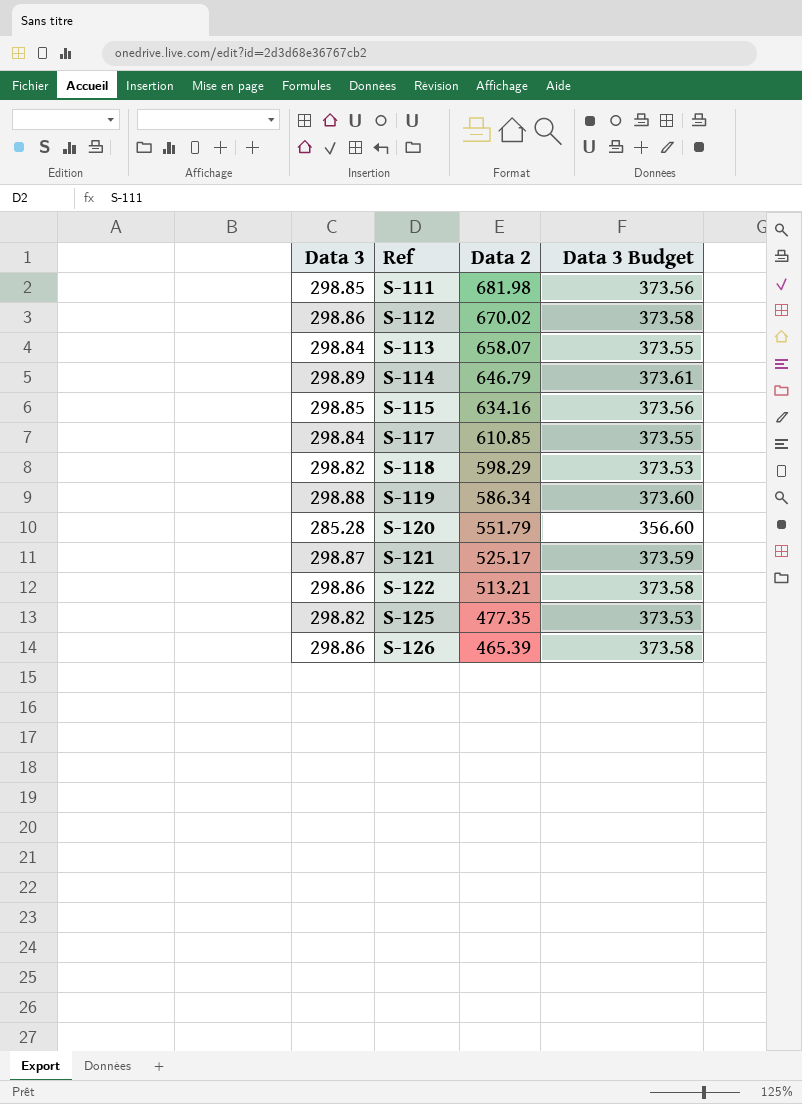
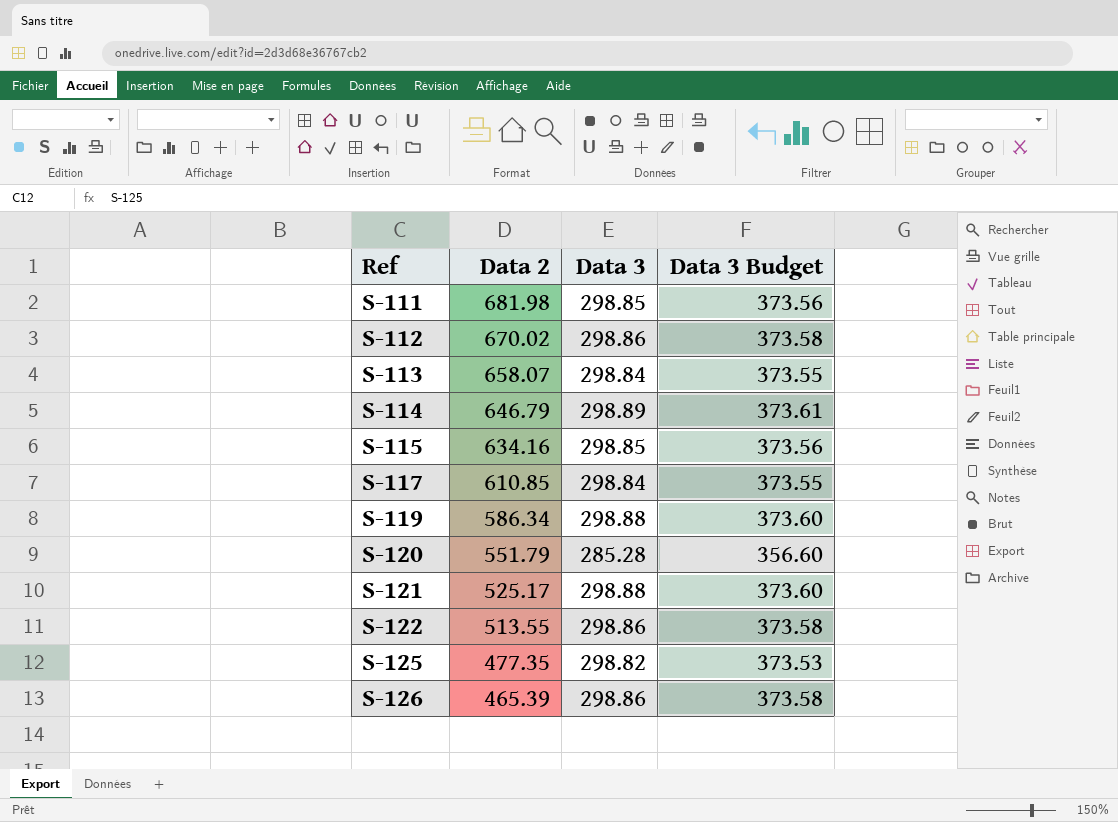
column Data 3 | position: 1 -> 3
row S-118: 298.82 | 598.29 | 373.53 -> none
S-121 | Data 3: 298.87 -> 298.88
S-121 | Data 3 Budget: 373.59 -> 373.60
S-122 | Data 2: 513.21 -> 513.55

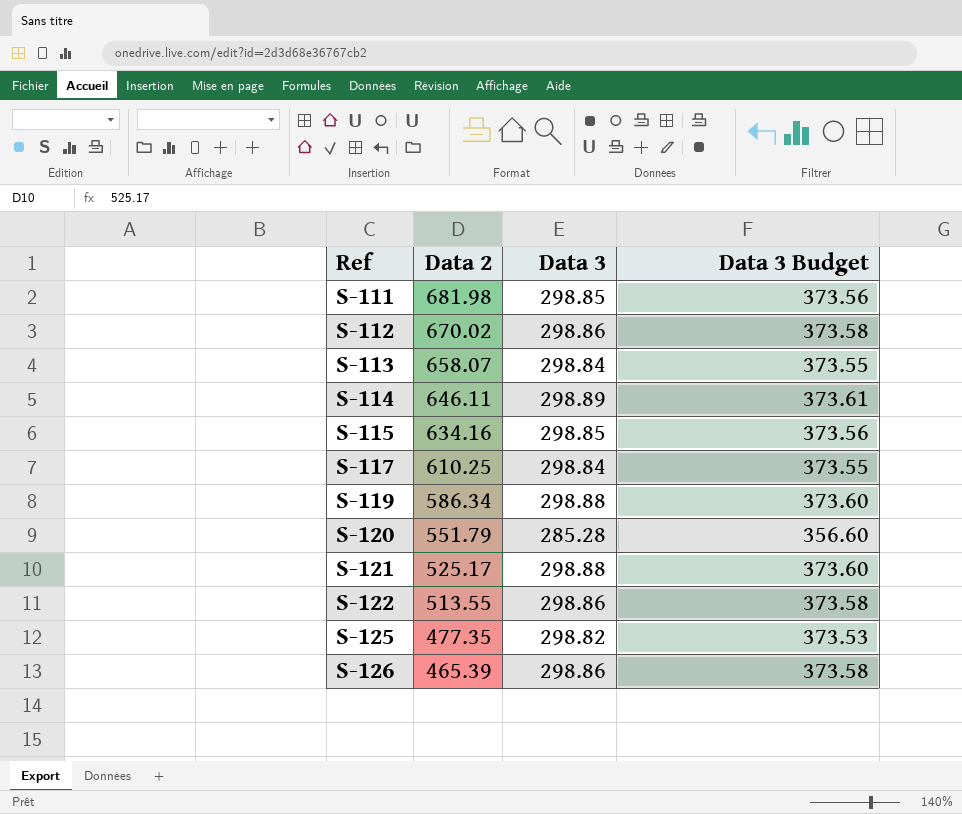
S-114 | Data 2: 646.79 -> 646.11
S-117 | Data 2: 610.85 -> 610.25

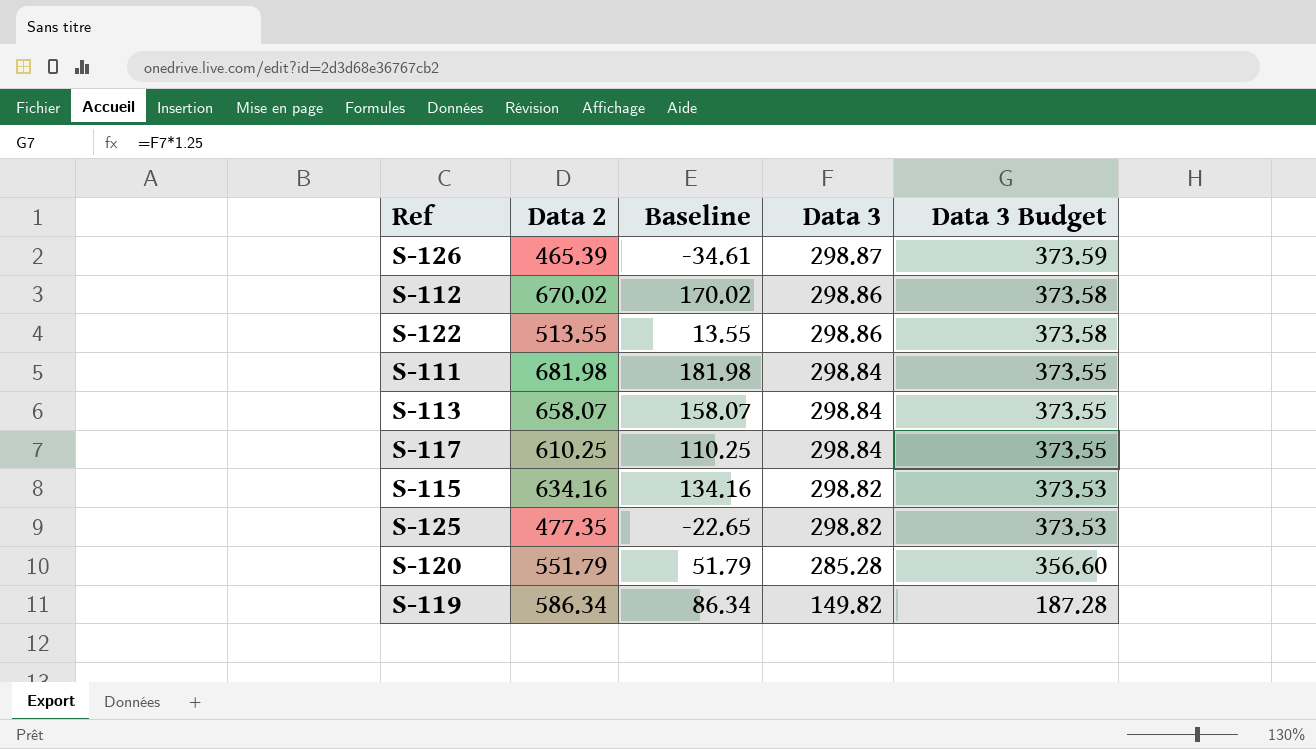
row order: Ref ascending -> Data 3 descending
column Baseline | formula: none -> [Data 2] - 500
row S-114: 646.11 | 298.89 | 373.61 -> none
row S-121: 525.17 | 298.88 | 373.60 -> none
S-126 | Data 3: 298.86 -> 298.87
S-126 | Data 3 Budget: 373.58 -> 373.59
S-111 | Data 3: 298.85 -> 298.84
S-111 | Data 3 Budget: 373.56 -> 373.55
S-115 | Data 3: 298.85 -> 298.82
S-115 | Data 3 Budget: 373.56 -> 373.53
S-119 | Data 3: 298.88 -> 149.82
S-119 | Data 3 Budget: 373.60 -> 187.28

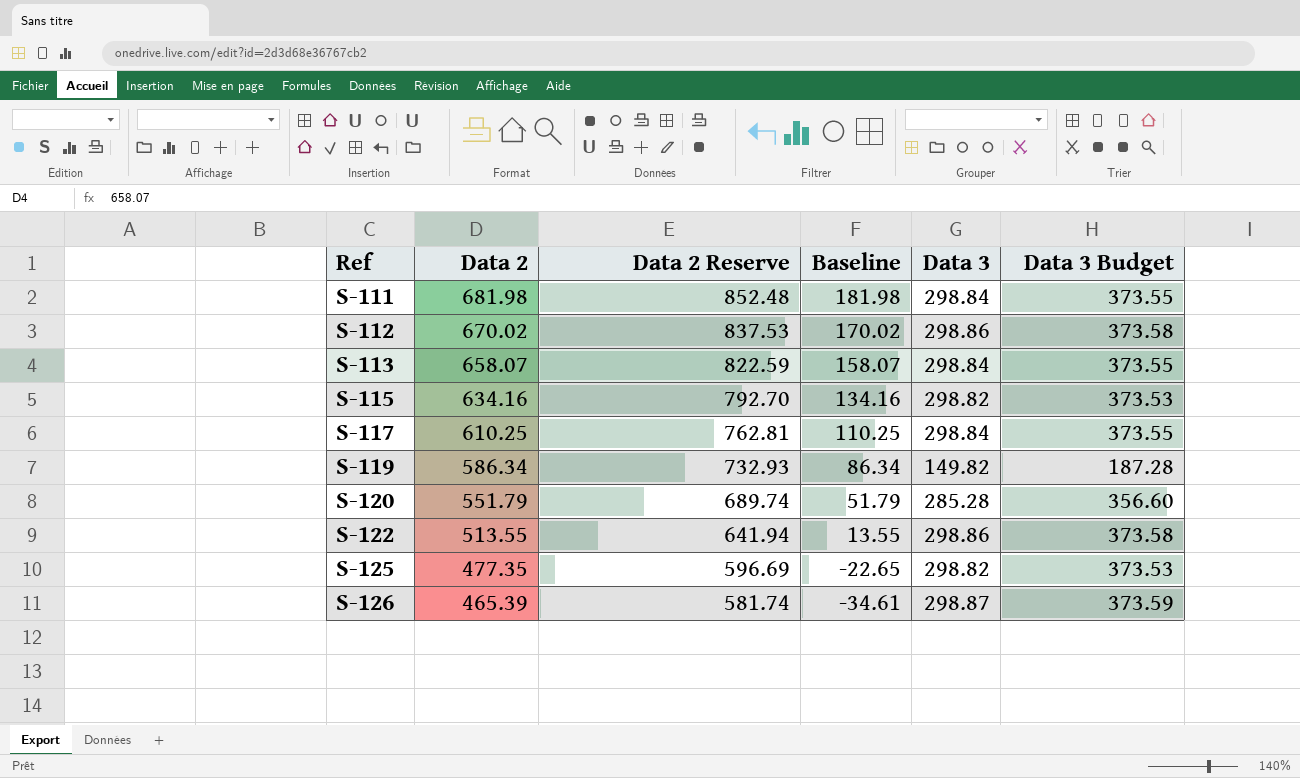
row order: Data 3 descending -> Ref ascending
column Data 2 Reserve | formula: none -> [Data 2] * 1.25

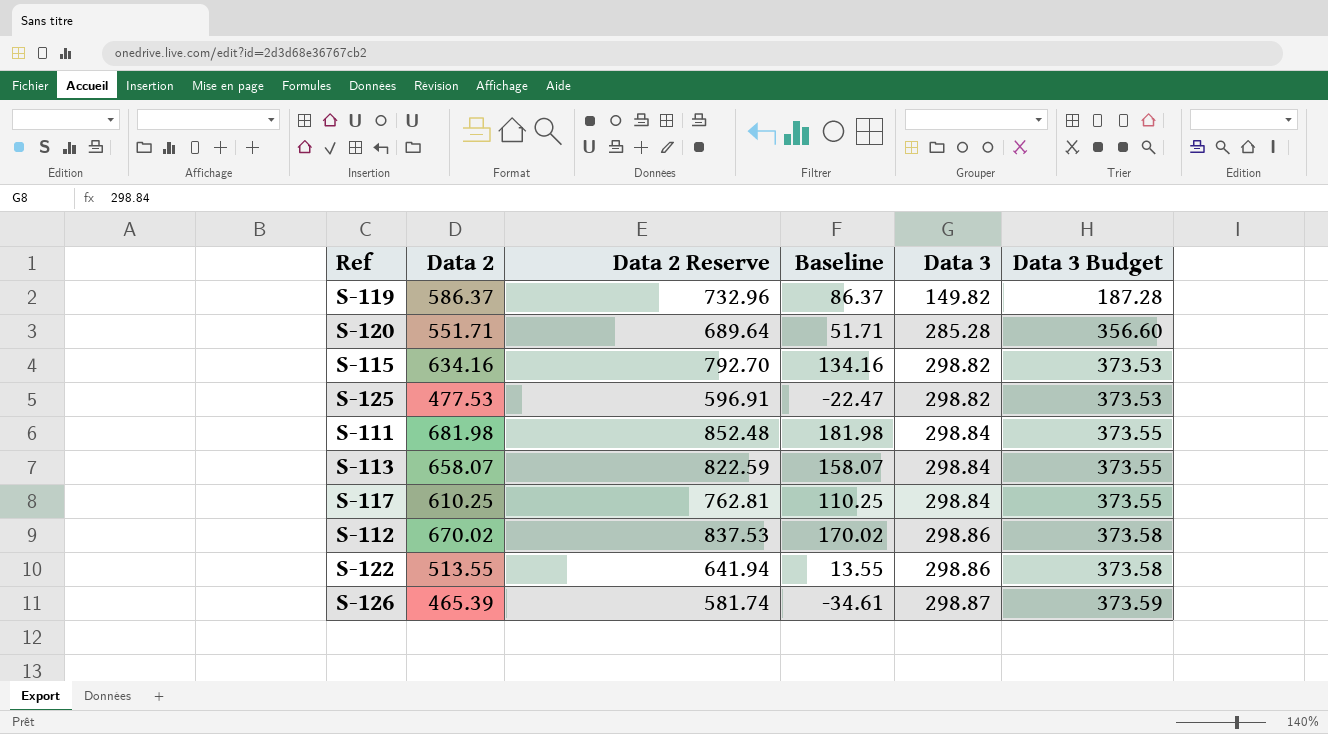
row order: Ref ascending -> Data 3 ascending
S-119 | Data 2: 586.34 -> 586.37
S-119 | Data 2 Reserve: 732.93 -> 732.96
S-119 | Baseline: 86.34 -> 86.37
S-120 | Data 2: 551.79 -> 551.71
S-120 | Data 2 Reserve: 689.74 -> 689.64
S-120 | Baseline: 51.79 -> 51.71
S-125 | Data 2: 477.35 -> 477.53
S-125 | Data 2 Reserve: 596.69 -> 596.91
S-125 | Baseline: -22.65 -> -22.47

